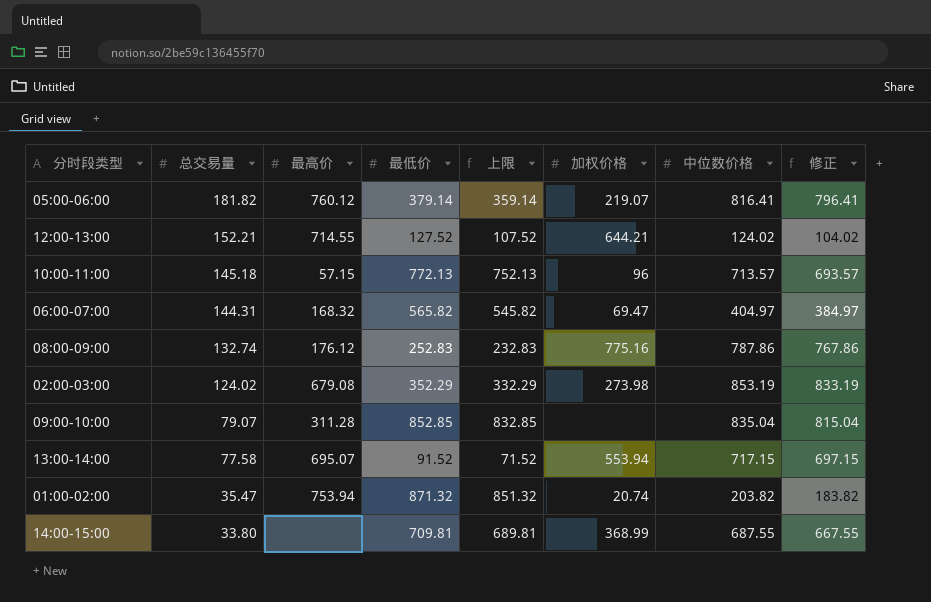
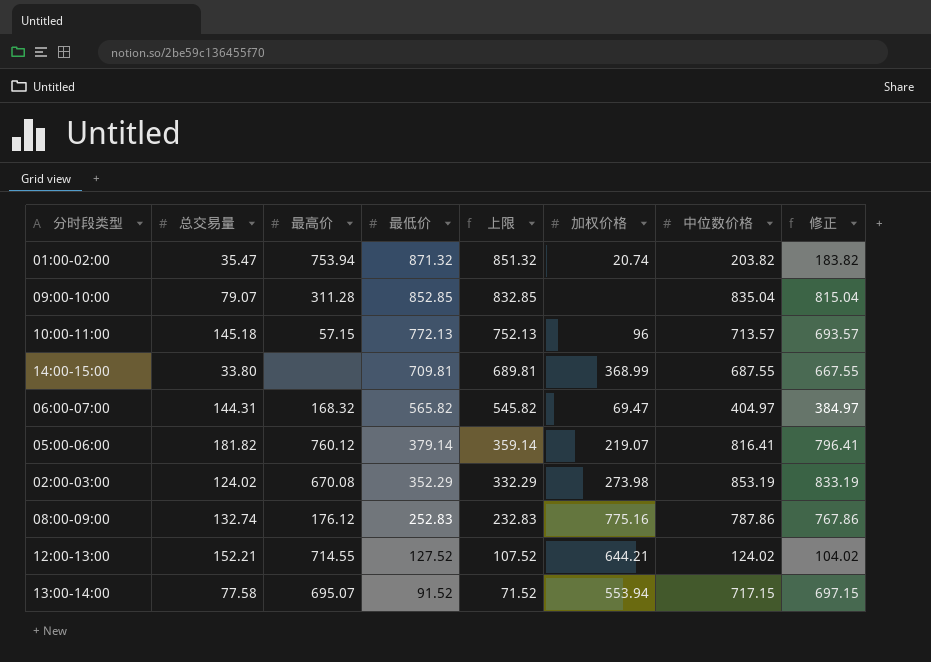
row order: 总交易量 descending -> 最低价 descending
02:00-03:00 | 最高价: 679.08 -> 670.08

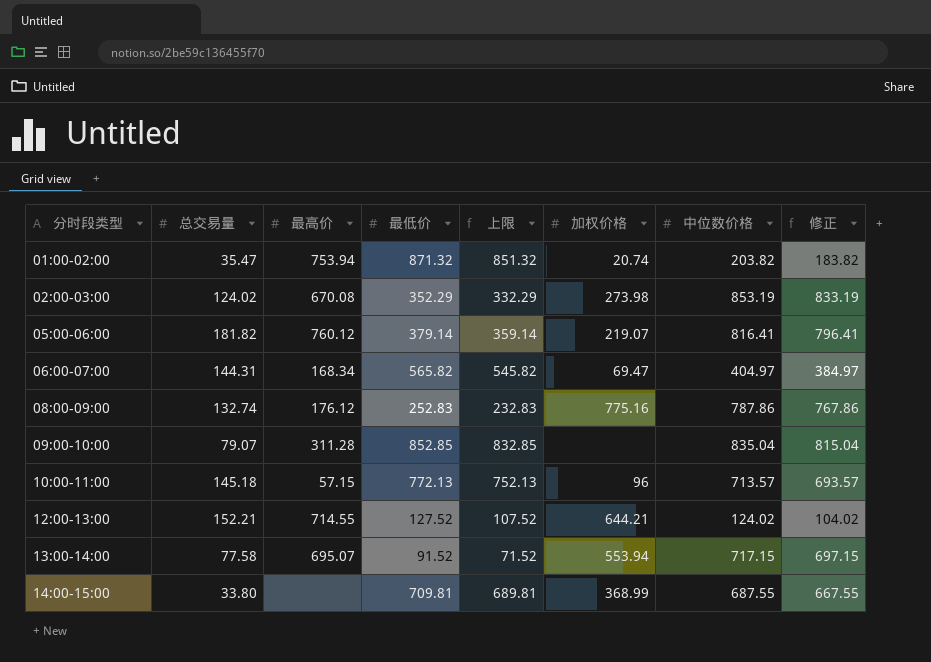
row order: 最低价 descending -> 分时段类型 ascending
06:00-07:00 | 最高价: 168.32 -> 168.34

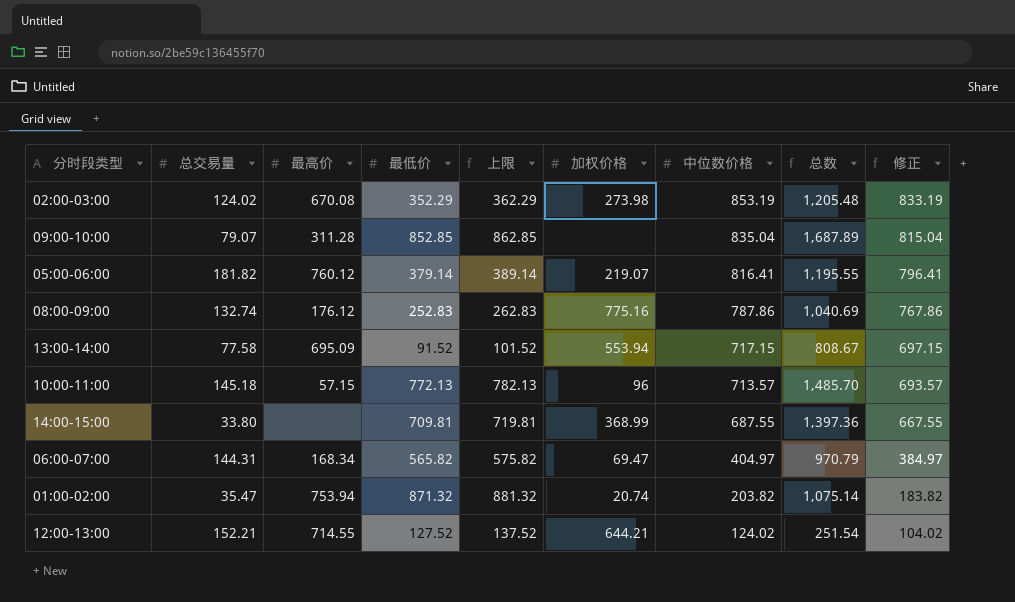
row order: 分时段类型 ascending -> 中位数价格 descending
column 上限 | formula: [最低价] - 20 -> [最低价] + 10
column 总数 | formula: none -> [最低价] + [中位数价格]
13:00-14:00 | 最高价: 695.07 -> 695.09

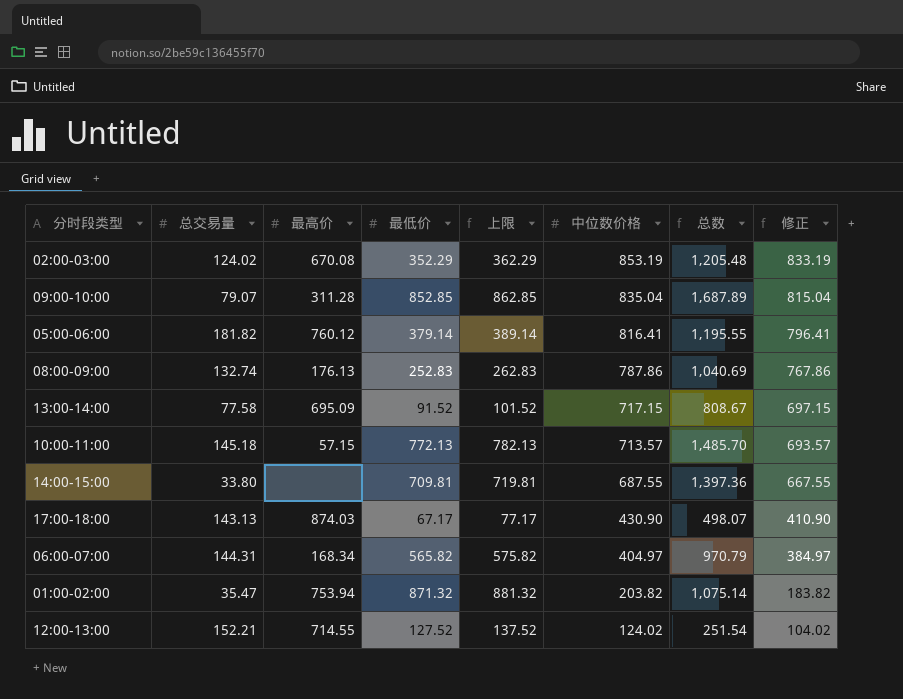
column 加权价格 | position: 6 -> none
08:00-09:00 | 最高价: 176.12 -> 176.13
row 17:00-18:00: none -> 143.13 | 874.03 | 67.17 | 77.17 | 430.90 | 498.07 | 410.90

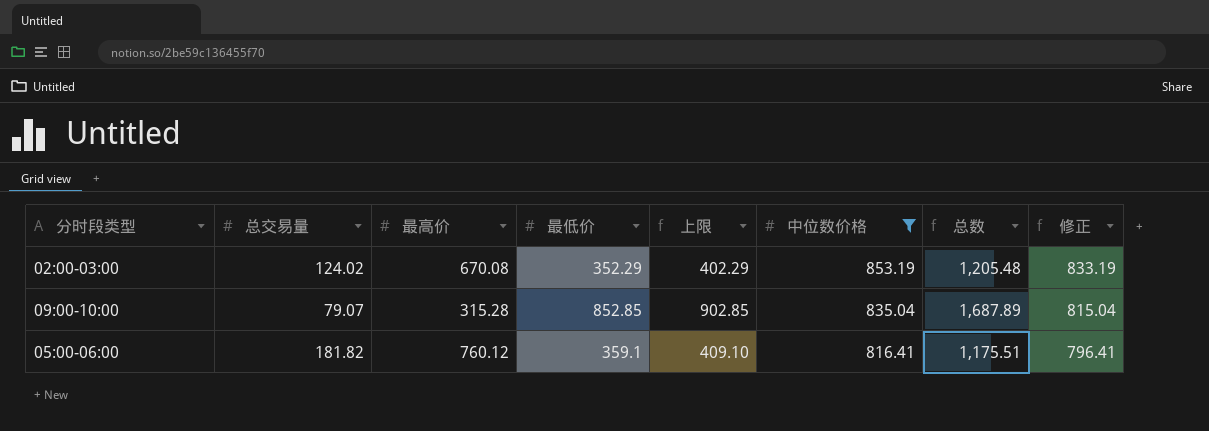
filter: none -> 中位数价格 >= 816.41
column 上限 | formula: [最低价] + 10 -> [最低价] + 50
09:00-10:00 | 最高价: 311.28 -> 315.28
05:00-06:00 | 最低价: 379.14 -> 359.1
05:00-06:00 | 总数: 1,195.55 -> 1,175.51

